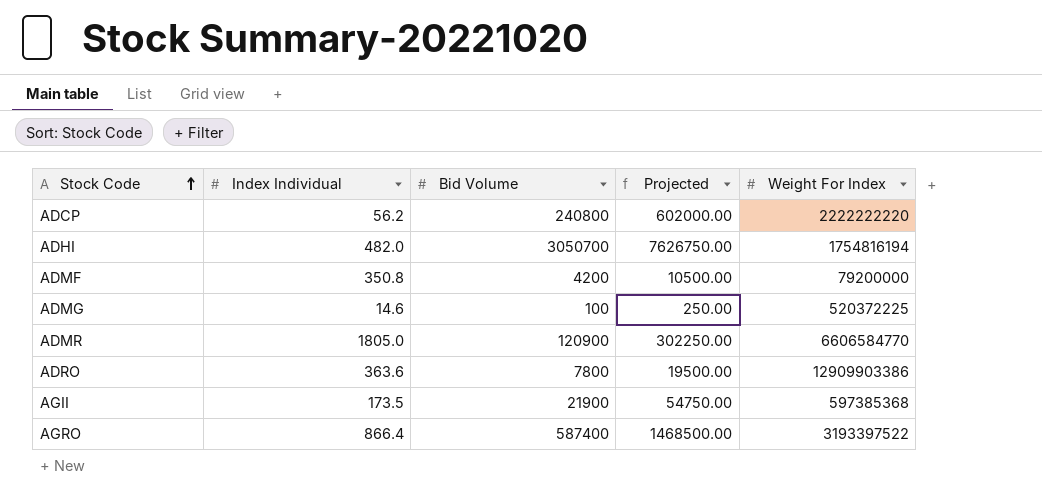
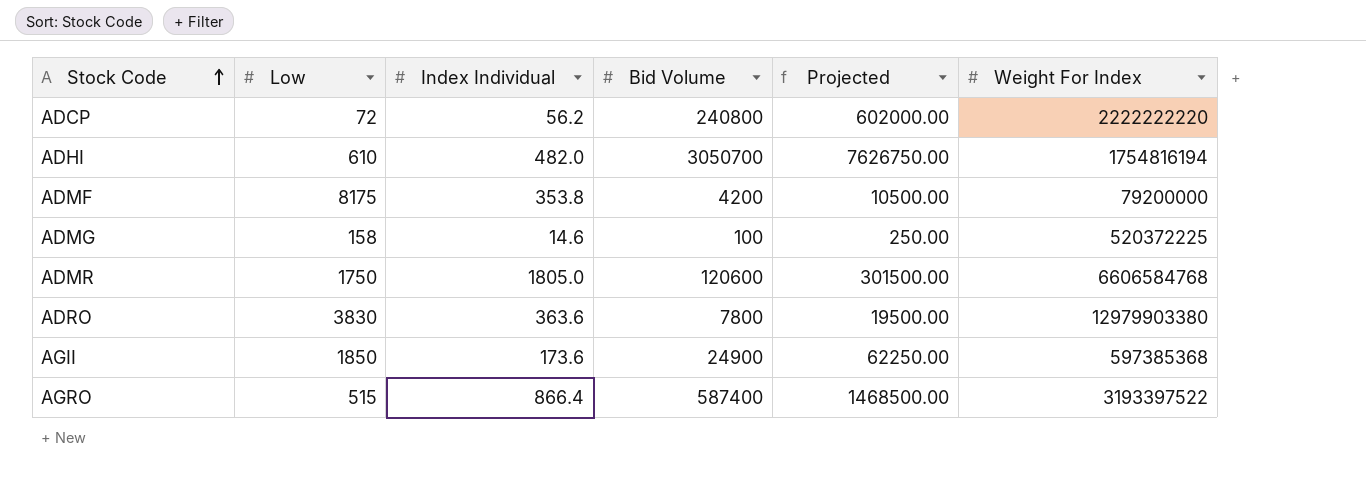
column Low | position: none -> 2
ADMF | Index Individual: 350.8 -> 353.8
ADMR | Bid Volume: 120900 -> 120600
ADMR | Projected: 302250.00 -> 301500.00
ADMR | Weight For Index: 6606584770 -> 6606584768
ADRO | Weight For Index: 12909903386 -> 12979903380
AGII | Index Individual: 173.5 -> 173.6
AGII | Bid Volume: 21900 -> 24900
AGII | Projected: 54750.00 -> 62250.00

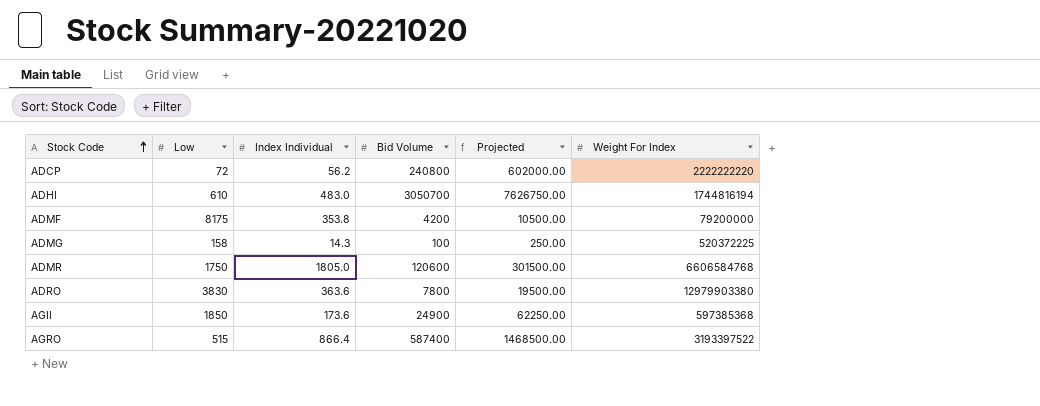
ADHI | Index Individual: 482.0 -> 483.0
ADHI | Weight For Index: 1754816194 -> 1744816194
ADMG | Index Individual: 14.6 -> 14.3

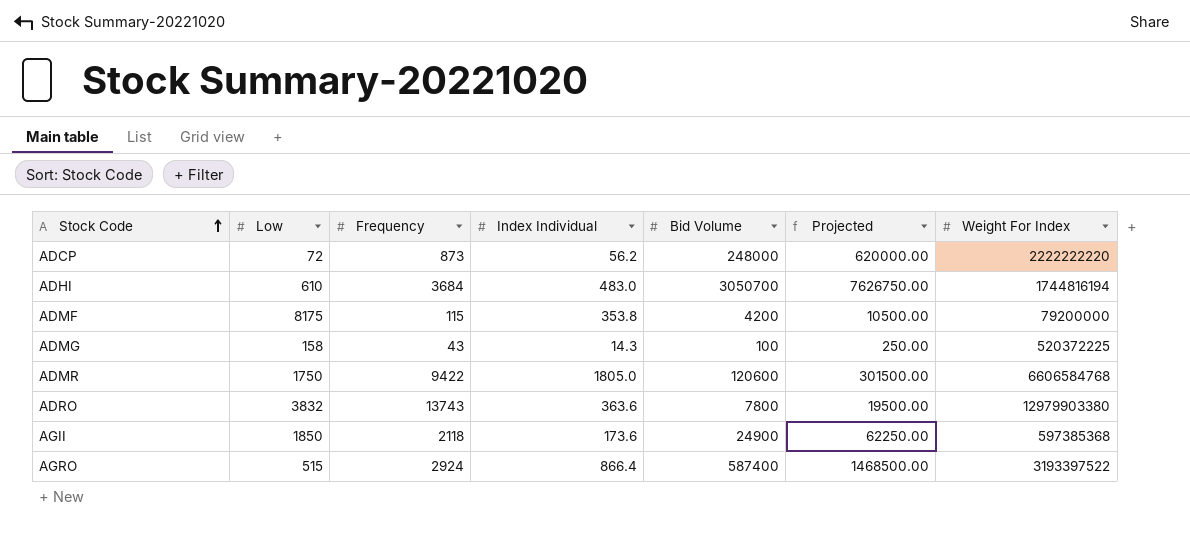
column Frequency | position: none -> 3
ADCP | Bid Volume: 240800 -> 248000
ADCP | Projected: 602000.00 -> 620000.00
ADRO | Low: 3830 -> 3832

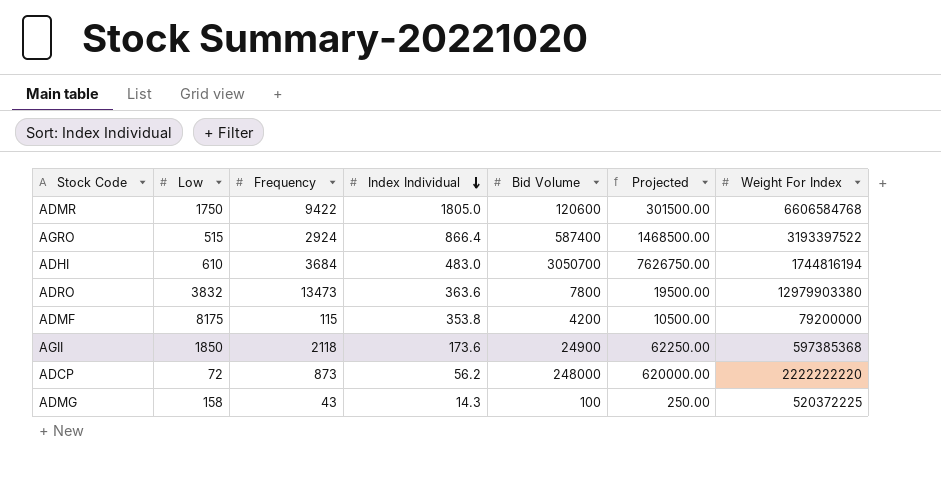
row order: Stock Code ascending -> Index Individual descending
ADRO | Frequency: 13743 -> 13473

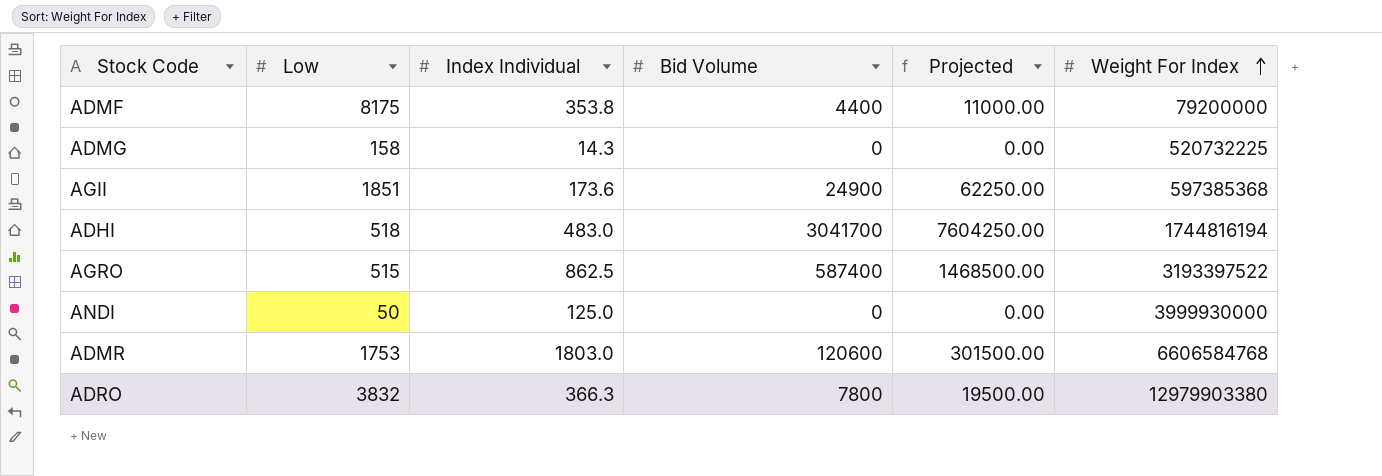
row order: Index Individual descending -> Weight For Index ascending
column Frequency | position: 3 -> none
row ADCP: 72 | 873 | 56.2 | 248000 | 620000.00 | 2222222220 -> none
ADMF | Bid Volume: 4200 -> 4400
ADMF | Projected: 10500.00 -> 11000.00
ADMG | Bid Volume: 100 -> 0
ADMG | Projected: 250.00 -> 0.00
ADMG | Weight For Index: 520372225 -> 520732225
AGII | Low: 1850 -> 1851
ADHI | Low: 610 -> 518
ADHI | Bid Volume: 3050700 -> 3041700
ADHI | Projected: 7626750.00 -> 7604250.00
AGRO | Index Individual: 866.4 -> 862.5
row ANDI: none -> 50 | 125.0 | 0 | 0.00 | 3999930000
ADMR | Low: 1750 -> 1753
ADMR | Index Individual: 1805.0 -> 1803.0
ADRO | Index Individual: 363.6 -> 366.3

